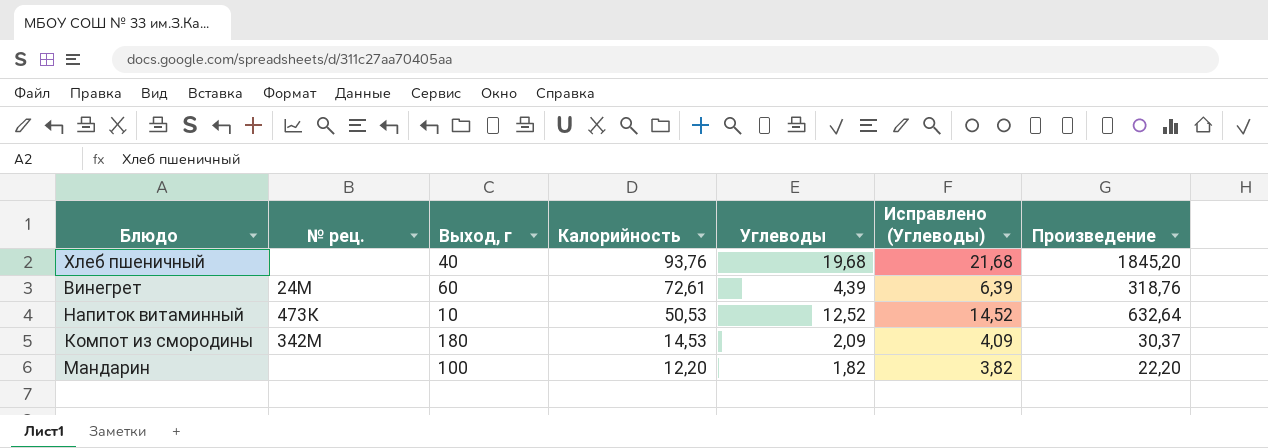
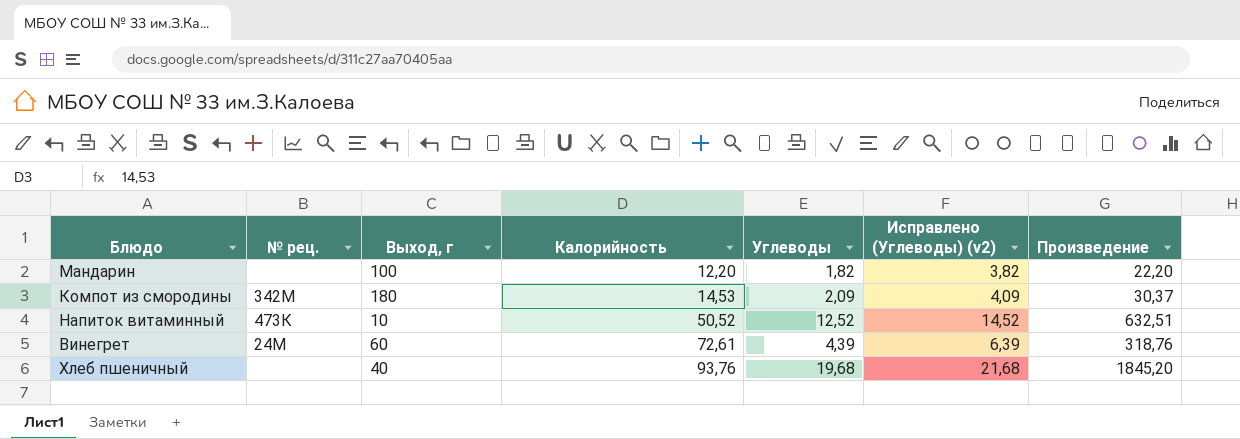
row order: Калорийность descending -> Калорийность ascending
column name: Исправлено (Углеводы) -> Исправлено (Углеводы) (v2)
Напиток витаминный | Калорийность: 50,53 -> 50,52
Напиток витаминный | Произведение: 632,64 -> 632,51

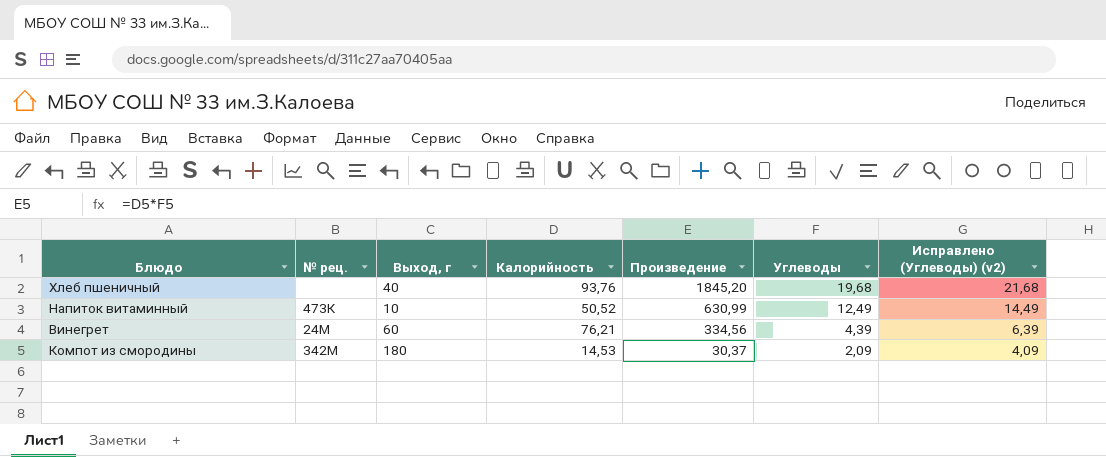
row order: Калорийность ascending -> Произведение descending
column Произведение | position: 7 -> 5
row Мандарин: none | 100 | 12,20 | 1,82 | 3,82 | 22,20 -> none
Напиток витаминный | Произведение: 632,51 -> 630,99
Напиток витаминный | Углеводы: 12,52 -> 12,49
Напиток витаминный | Исправлено (Углеводы) (v2): 14,52 -> 14,49
Винегрет | Калорийность: 72,61 -> 76,21
Винегрет | Произведение: 318,76 -> 334,56

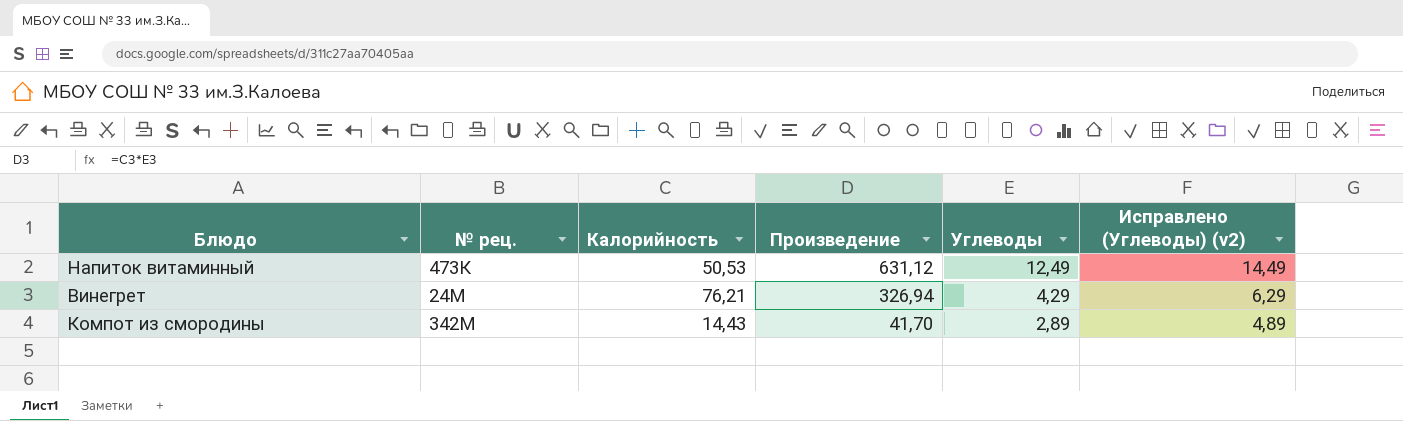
column Выход, г | position: 3 -> none
row Хлеб пшеничный: none | 40 | 93,76 | 1845,20 | 19,68 | 21,68 -> none
Напиток витаминный | Калорийность: 50,52 -> 50,53
Напиток витаминный | Произведение: 630,99 -> 631,12
Винегрет | Произведение: 334,56 -> 326,94
Винегрет | Углеводы: 4,39 -> 4,29
Винегрет | Исправлено (Углеводы) (v2): 6,39 -> 6,29
Компот из смородины | Калорийность: 14,53 -> 14,43
Компот из смородины | Произведение: 30,37 -> 41,70
Компот из смородины | Углеводы: 2,09 -> 2,89
Компот из смородины | Исправлено (Углеводы) (v2): 4,09 -> 4,89

